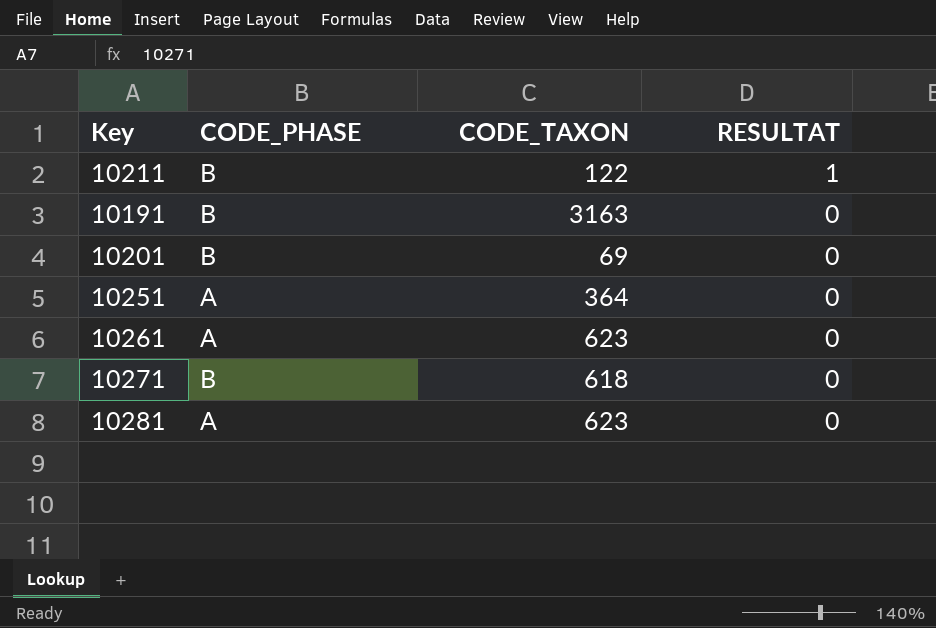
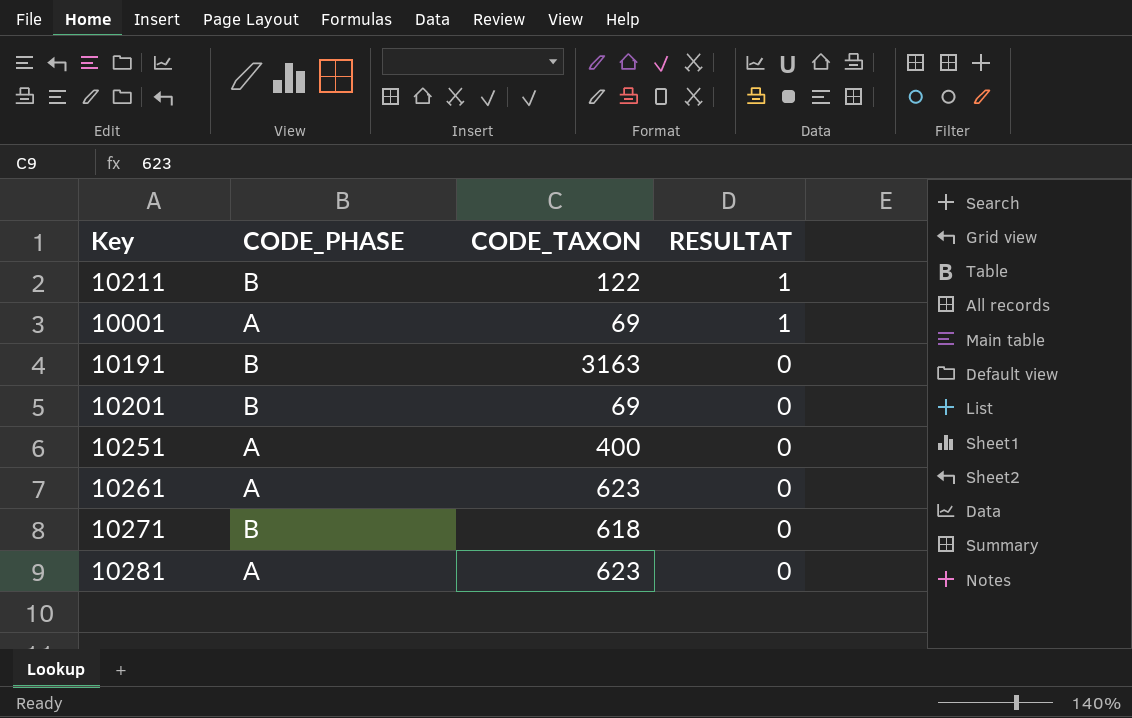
row 10001: none -> A | 69 | 1
10251 | CODE_TAXON: 364 -> 400

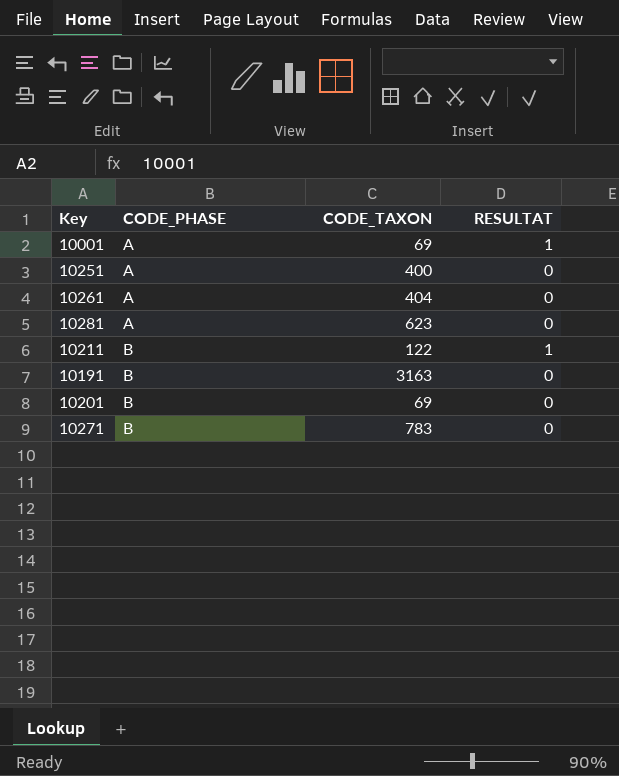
row order: RESULTAT descending -> CODE_PHASE ascending
10261 | CODE_TAXON: 623 -> 404
10271 | CODE_TAXON: 618 -> 783

